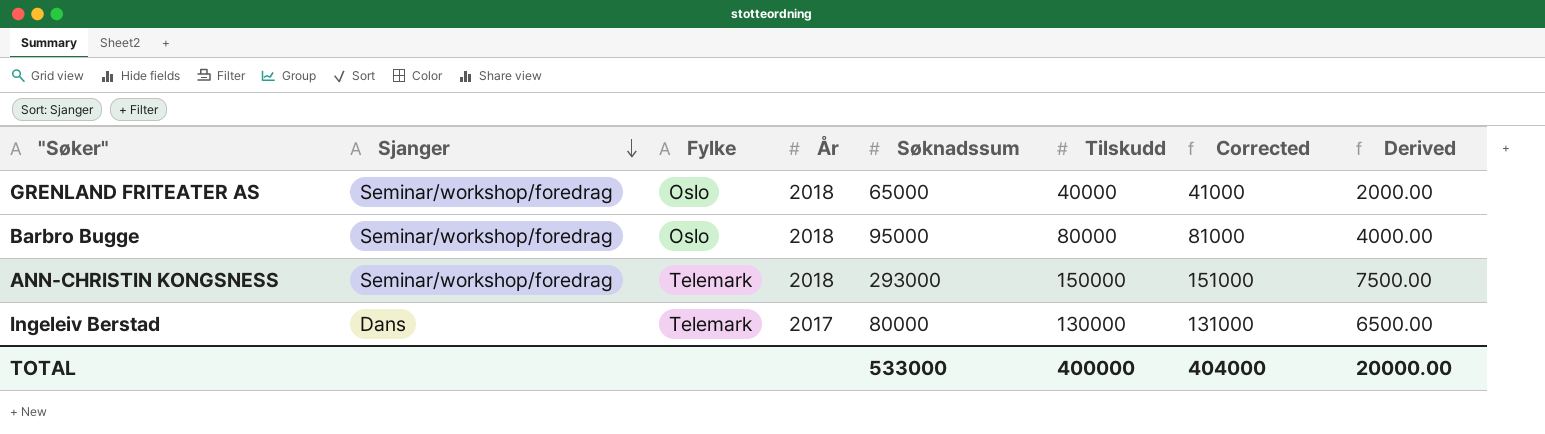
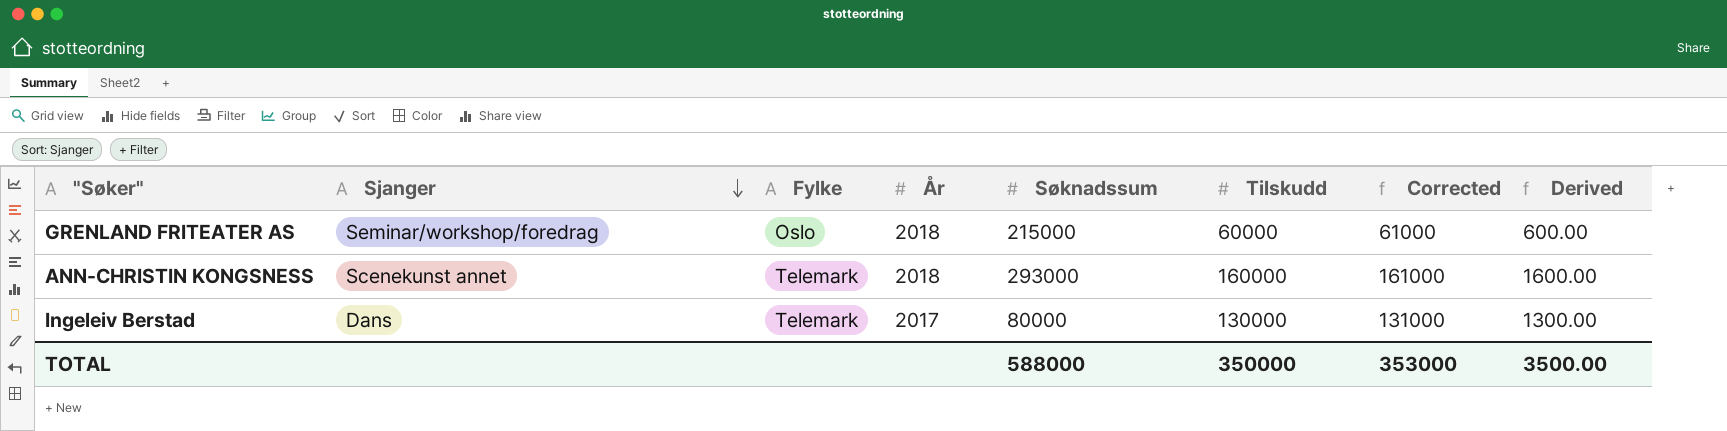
column Derived | formula: [Tilskudd] * 0.05 -> [Tilskudd] * 0.01
row Barbro Bugge: Seminar/workshop/foredrag | Oslo | 2018 | 95000 | 80000 | 81000 | 4000.00 -> none
GRENLAND FRITEATER AS | Søknadssum: 65000 -> 215000
GRENLAND FRITEATER AS | Tilskudd: 40000 -> 60000
GRENLAND FRITEATER AS | Corrected: 41000 -> 61000
ANN-CHRISTIN KONGSNESS | Sjanger: Seminar/workshop/foredrag -> Scenekunst annet
ANN-CHRISTIN KONGSNESS | Tilskudd: 150000 -> 160000
ANN-CHRISTIN KONGSNESS | Corrected: 151000 -> 161000
TOTAL | Søknadssum: 533000 -> 588000
TOTAL | Tilskudd: 400000 -> 350000
TOTAL | Corrected: 404000 -> 353000
TOTAL | Derived: 20000.00 -> 3500.00

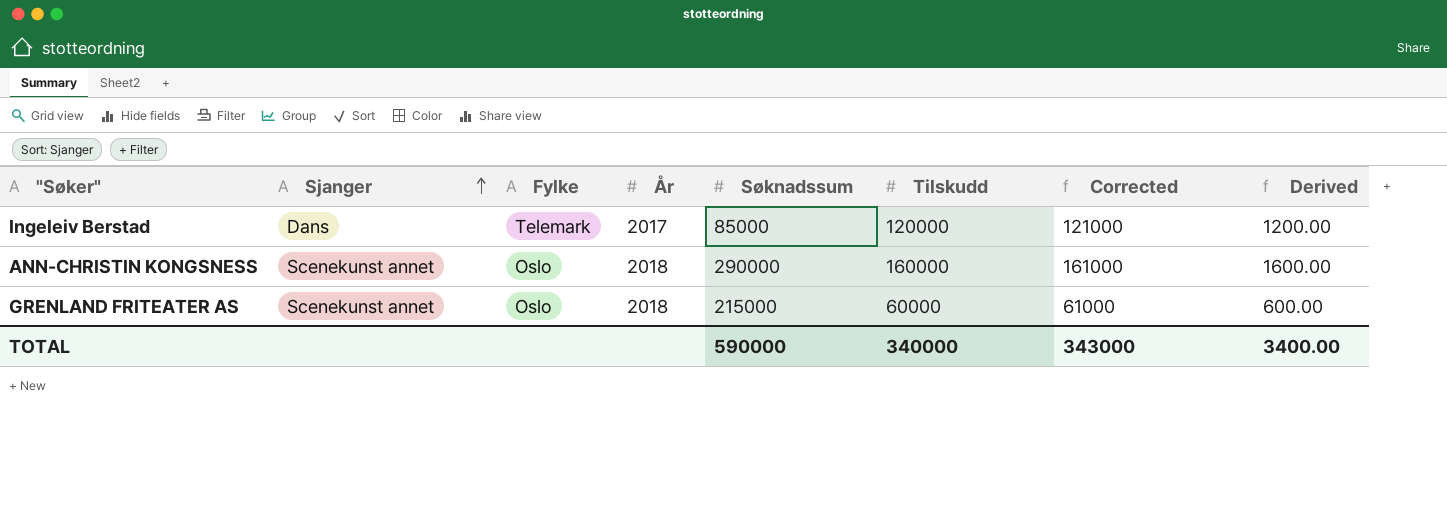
row order: Sjanger descending -> Sjanger ascending
Ingeleiv Berstad | Søknadssum: 80000 -> 85000
Ingeleiv Berstad | Tilskudd: 130000 -> 120000
Ingeleiv Berstad | Corrected: 131000 -> 121000
Ingeleiv Berstad | Derived: 1300.00 -> 1200.00
ANN-CHRISTIN KONGSNESS | Fylke: Telemark -> Oslo
ANN-CHRISTIN KONGSNESS | Søknadssum: 293000 -> 290000
GRENLAND FRITEATER AS | Sjanger: Seminar/workshop/foredrag -> Scenekunst annet
TOTAL | Søknadssum: 588000 -> 590000
TOTAL | Tilskudd: 350000 -> 340000
TOTAL | Corrected: 353000 -> 343000
TOTAL | Derived: 3500.00 -> 3400.00

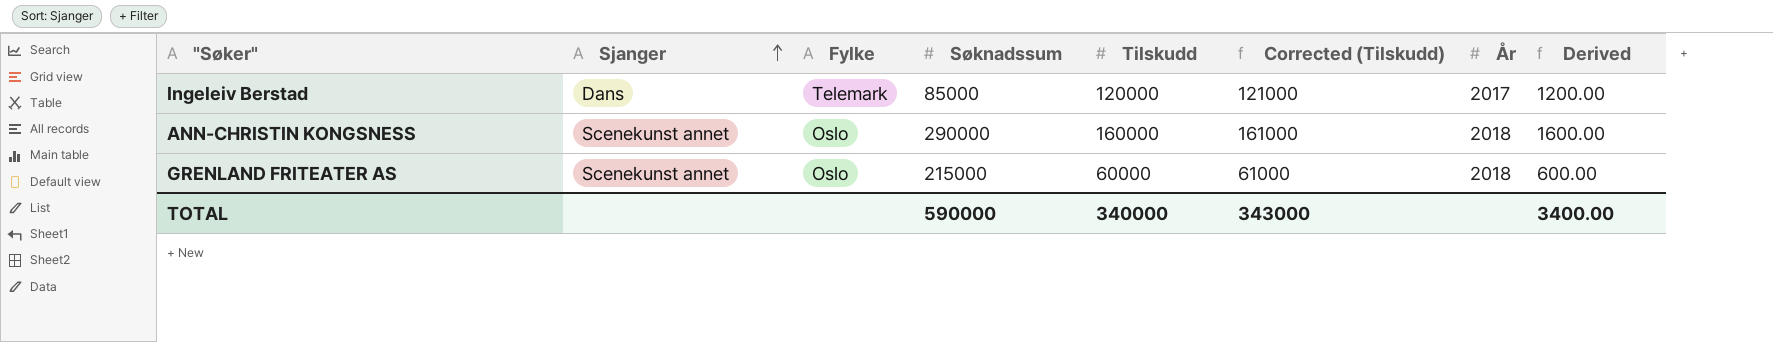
column name: Corrected -> Corrected (Tilskudd)
column År | position: 4 -> 7

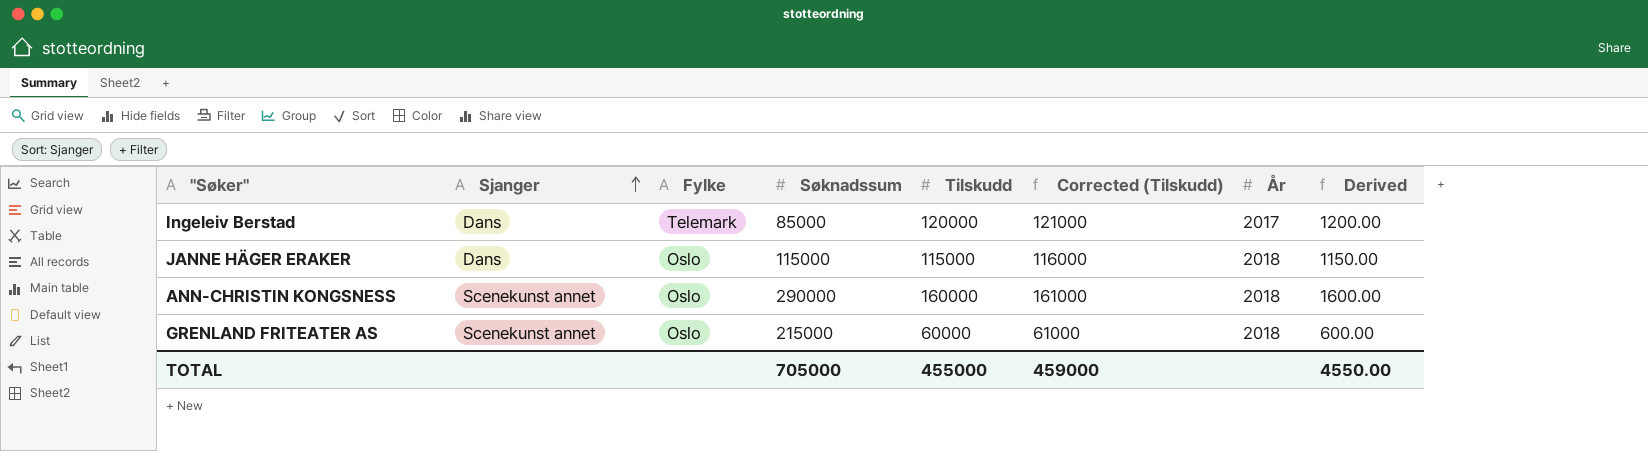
row JANNE HÄGER ERAKER: none -> Dans | Oslo | 115000 | 115000 | 116000 | 2018 | 1150.00
TOTAL | Søknadssum: 590000 -> 705000
TOTAL | Tilskudd: 340000 -> 455000
TOTAL | Corrected (Tilskudd): 343000 -> 459000
TOTAL | Derived: 3400.00 -> 4550.00

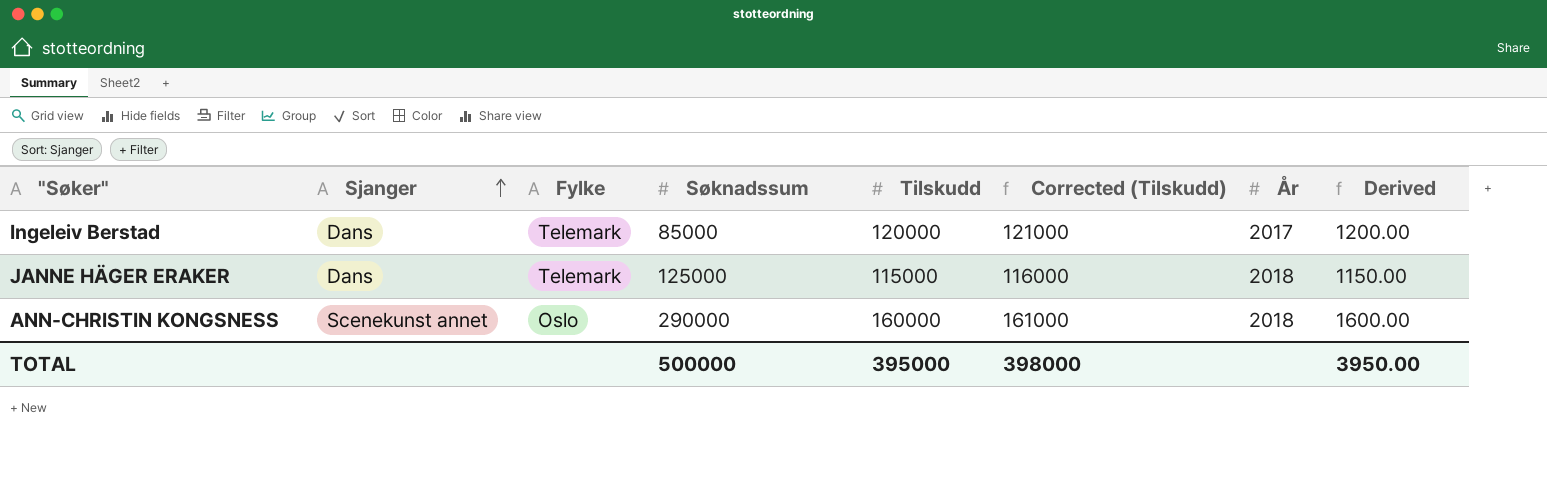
row GRENLAND FRITEATER AS: Scenekunst annet | Oslo | 215000 | 60000 | 61000 | 2018 | 600.00 -> none
JANNE HÄGER ERAKER | Fylke: Oslo -> Telemark
JANNE HÄGER ERAKER | Søknadssum: 115000 -> 125000
TOTAL | Søknadssum: 705000 -> 500000
TOTAL | Tilskudd: 455000 -> 395000
TOTAL | Corrected (Tilskudd): 459000 -> 398000
TOTAL | Derived: 4550.00 -> 3950.00

